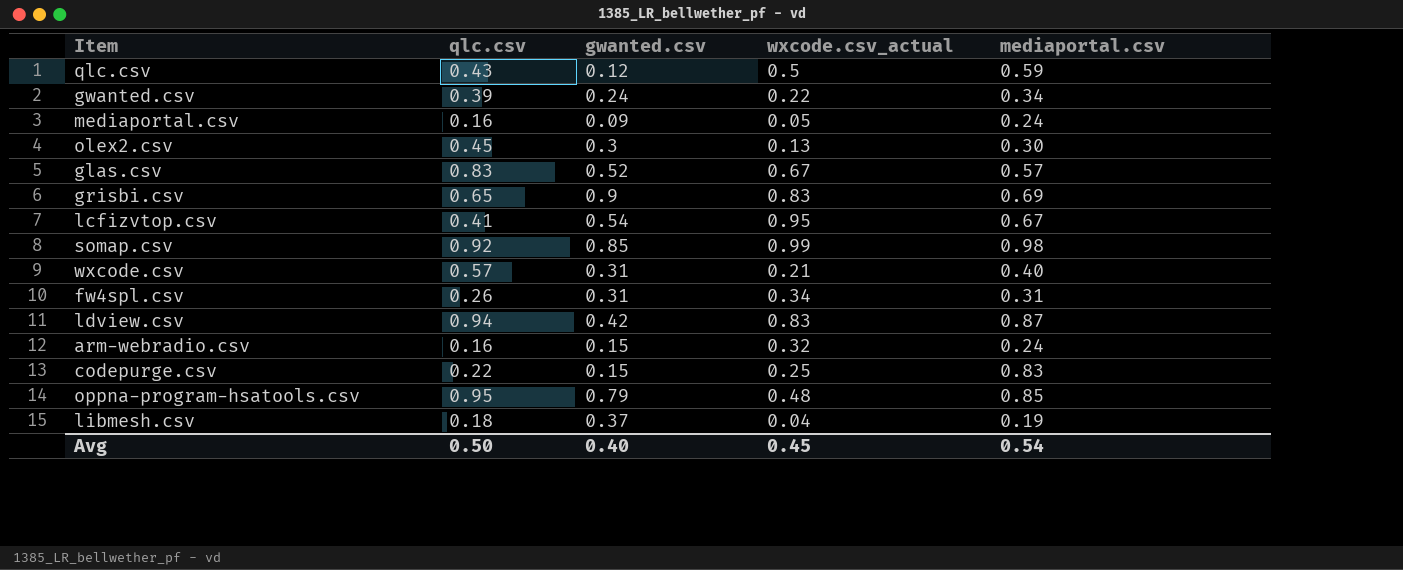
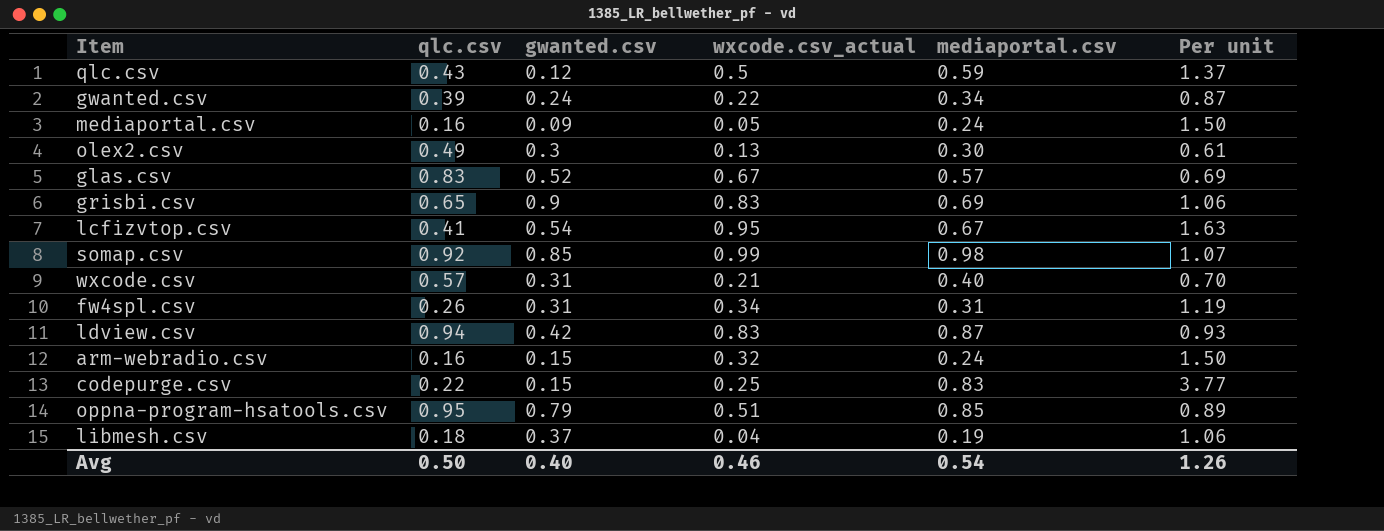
column Per unit | formula: none -> [mediaportal.csv] / [qlc.csv]
olex2.csv | qlc.csv: 0.45 -> 0.49
oppna-program-hsatools.csv | wxcode.csv_actual: 0.48 -> 0.51
Avg | wxcode.csv_actual: 0.45 -> 0.46

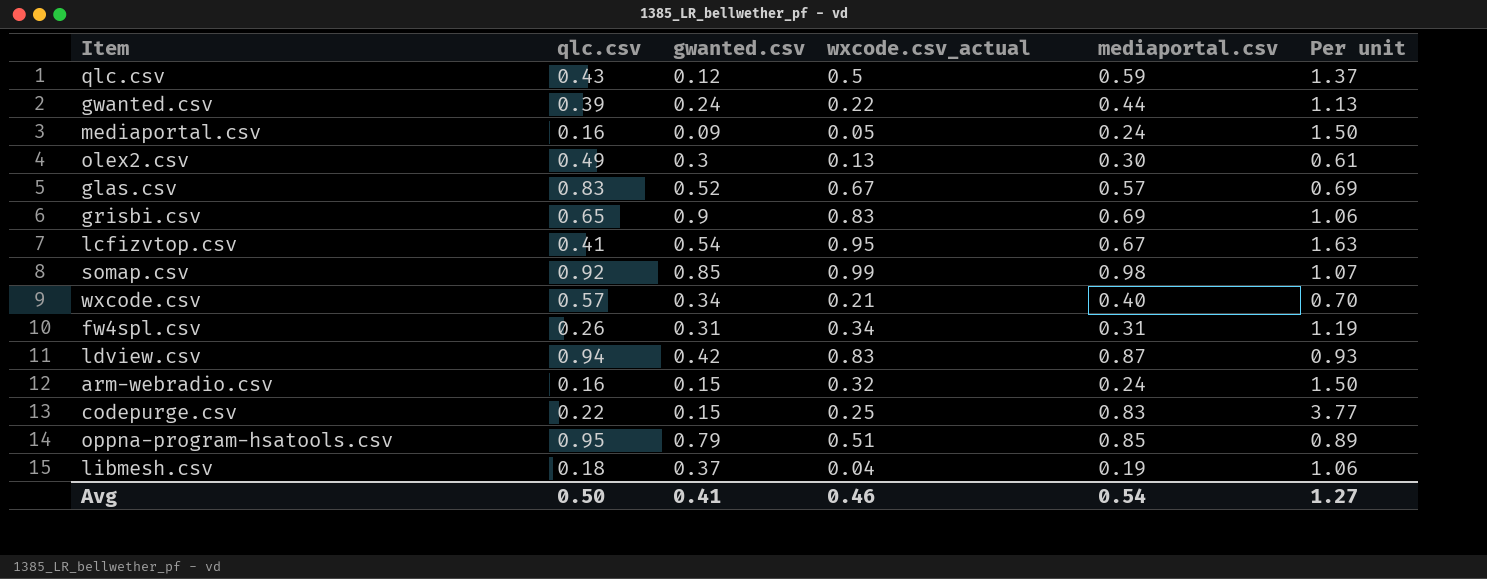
gwanted.csv | mediaportal.csv: 0.34 -> 0.44
gwanted.csv | Per unit: 0.87 -> 1.13
wxcode.csv | gwanted.csv: 0.31 -> 0.34
Avg | gwanted.csv: 0.40 -> 0.41
Avg | Per unit: 1.26 -> 1.27

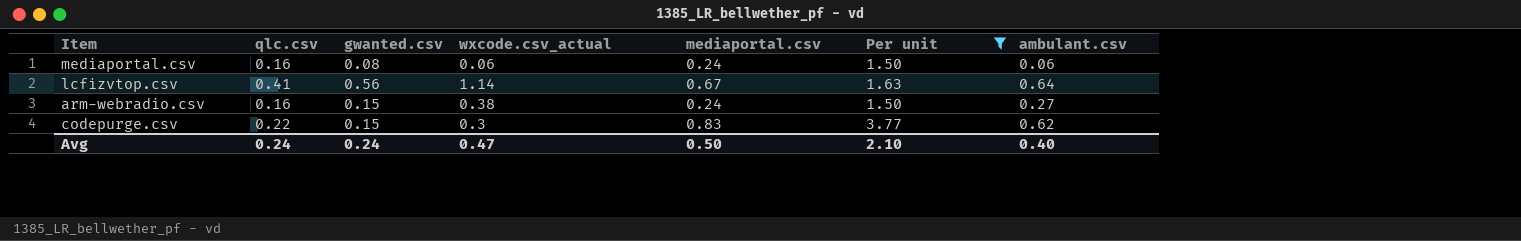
filter: none -> Per unit >= 1.50
column ambulant.csv | position: none -> 7
mediaportal.csv | gwanted.csv: 0.09 -> 0.08
mediaportal.csv | wxcode.csv_actual: 0.05 -> 0.06
lcfizvtop.csv | gwanted.csv: 0.54 -> 0.56
lcfizvtop.csv | wxcode.csv_actual: 0.95 -> 1.14
arm-webradio.csv | wxcode.csv_actual: 0.32 -> 0.38
codepurge.csv | wxcode.csv_actual: 0.25 -> 0.3
Avg | qlc.csv: 0.50 -> 0.24
Avg | gwanted.csv: 0.41 -> 0.24
Avg | wxcode.csv_actual: 0.46 -> 0.47
Avg | mediaportal.csv: 0.54 -> 0.50
Avg | Per unit: 1.27 -> 2.10

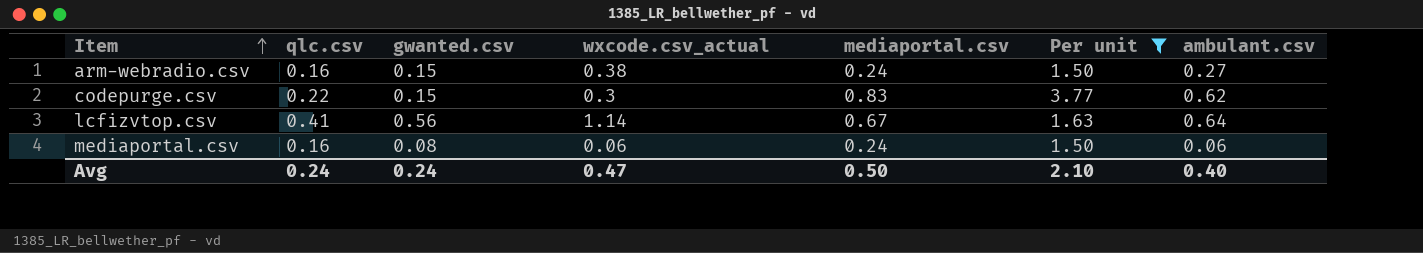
row order: none -> Item ascending

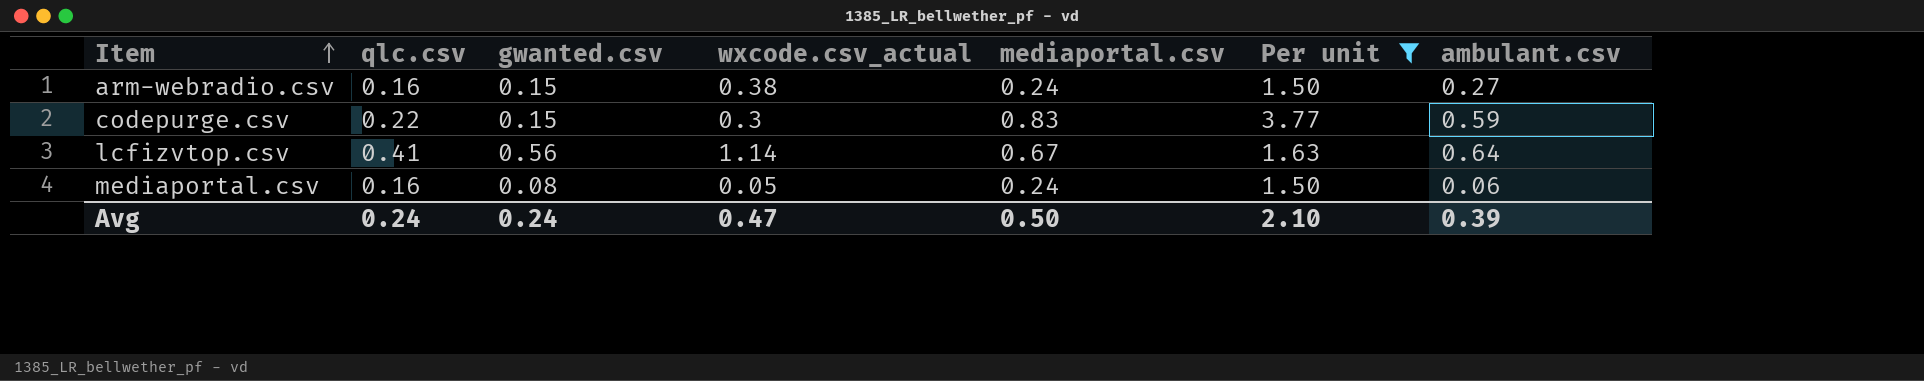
codepurge.csv | ambulant.csv: 0.62 -> 0.59
mediaportal.csv | wxcode.csv_actual: 0.06 -> 0.05
Avg | ambulant.csv: 0.40 -> 0.39

